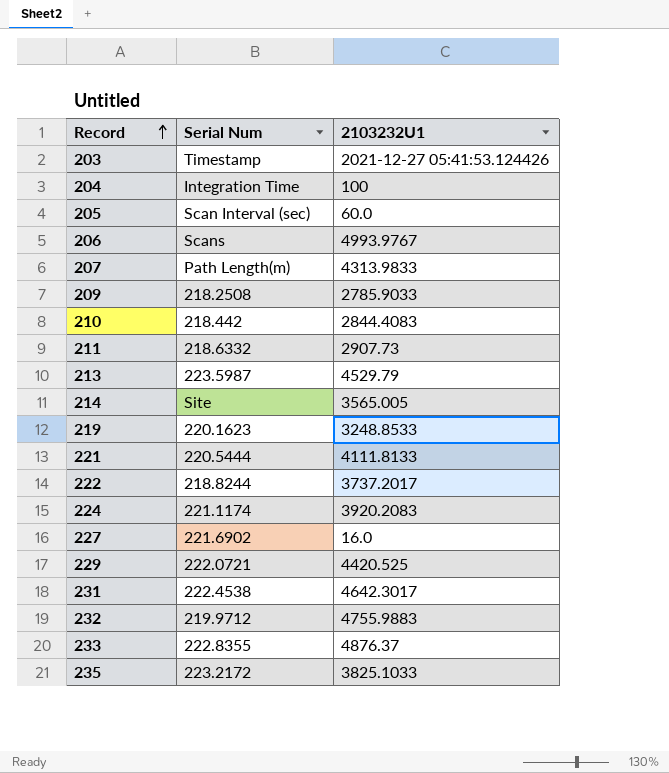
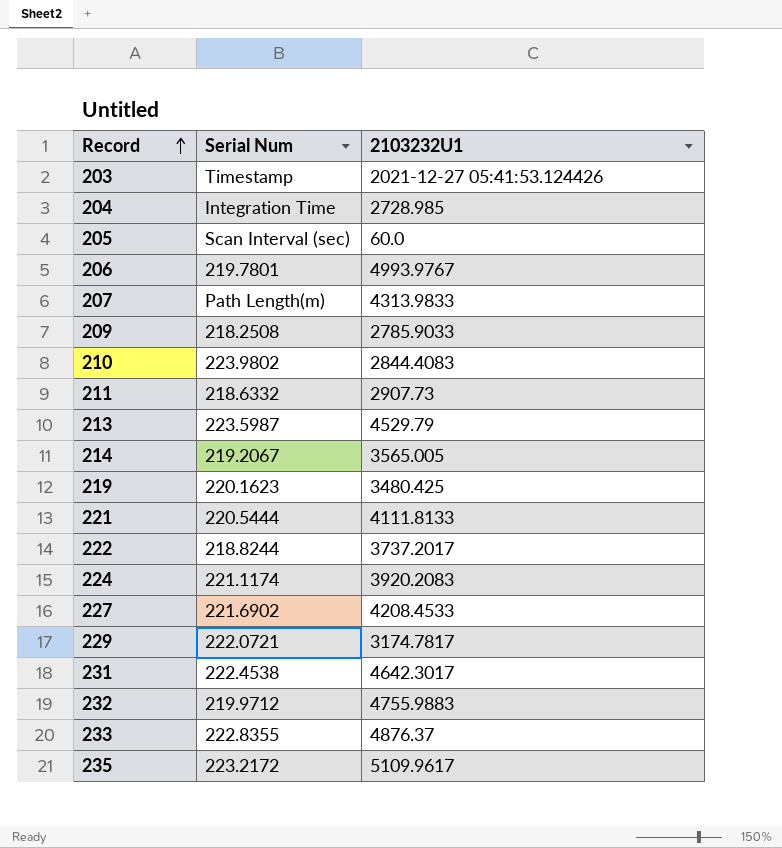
204 | 2103232U1: 100 -> 2728.985
206 | Serial Num: Scans -> 219.7801
210 | Serial Num: 218.442 -> 223.9802
214 | Serial Num: Site -> 219.2067
219 | 2103232U1: 3248.8533 -> 3480.425
227 | 2103232U1: 16.0 -> 4208.4533
229 | 2103232U1: 4420.525 -> 3174.7817
235 | 2103232U1: 3825.1033 -> 5109.9617

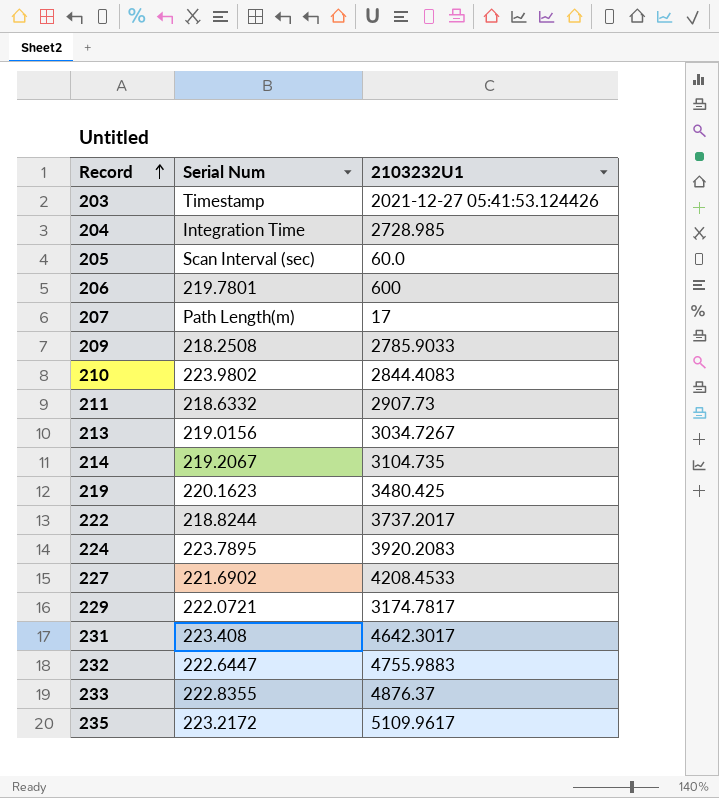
row 221: 220.5444 | 4111.8133 -> none
206 | 2103232U1: 4993.9767 -> 600
207 | 2103232U1: 4313.9833 -> 17
213 | Serial Num: 223.5987 -> 219.0156
213 | 2103232U1: 4529.79 -> 3034.7267
214 | 2103232U1: 3565.005 -> 3104.735
224 | Serial Num: 221.1174 -> 223.7895
231 | Serial Num: 222.4538 -> 223.408
232 | Serial Num: 219.9712 -> 222.6447

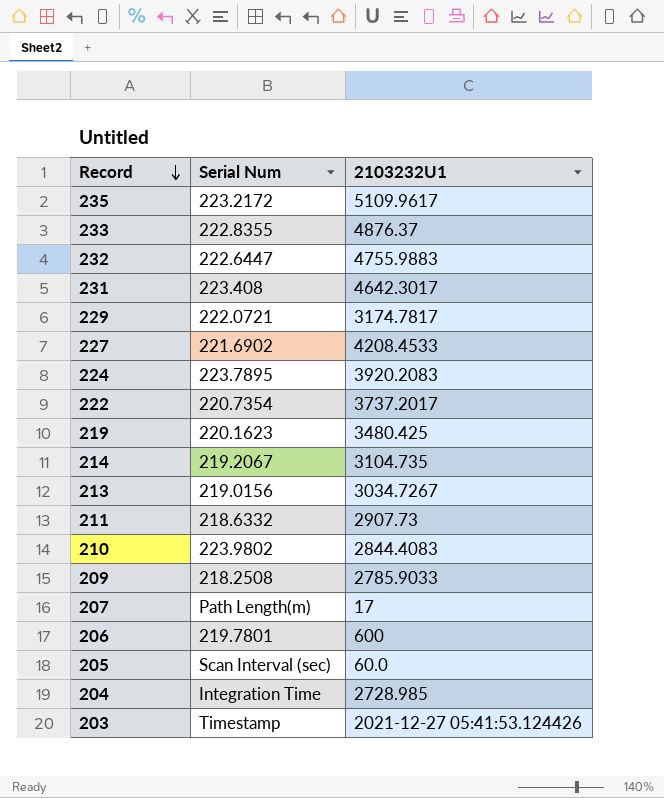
row order: Record ascending -> Record descending
222 | Serial Num: 218.8244 -> 220.7354

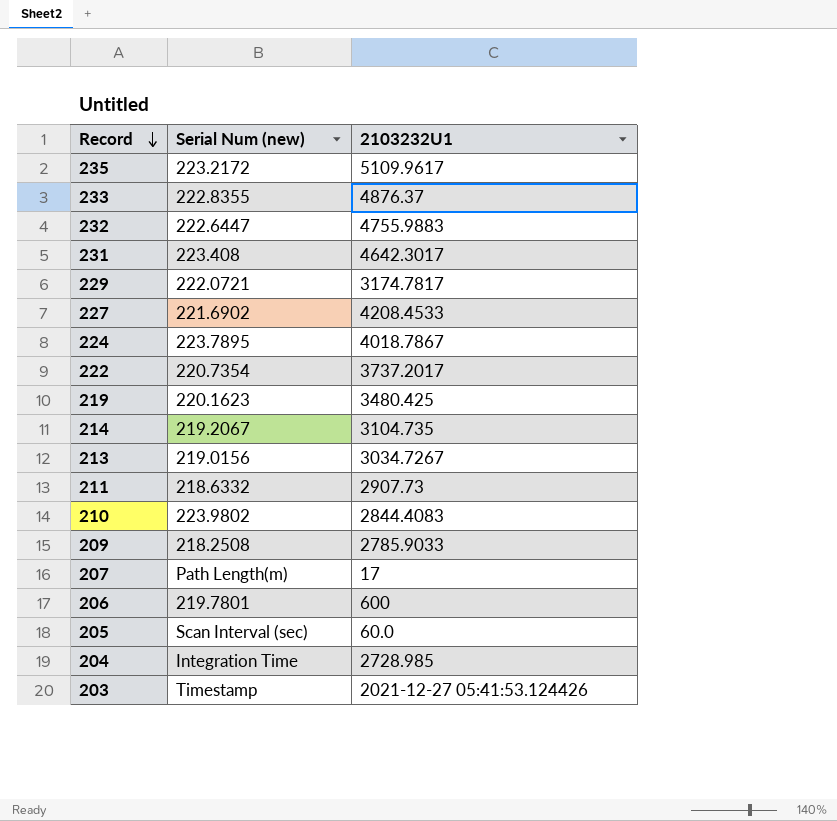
column name: Serial Num -> Serial Num (new)
224 | 2103232U1: 3920.2083 -> 4018.7867

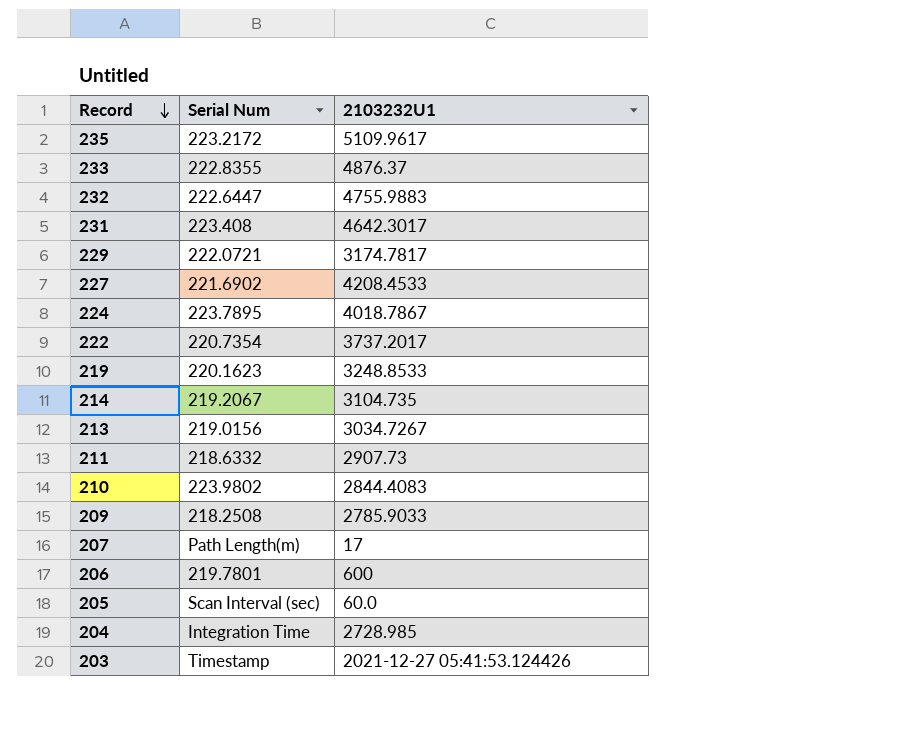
column name: Serial Num (new) -> Serial Num
219 | 2103232U1: 3480.425 -> 3248.8533

